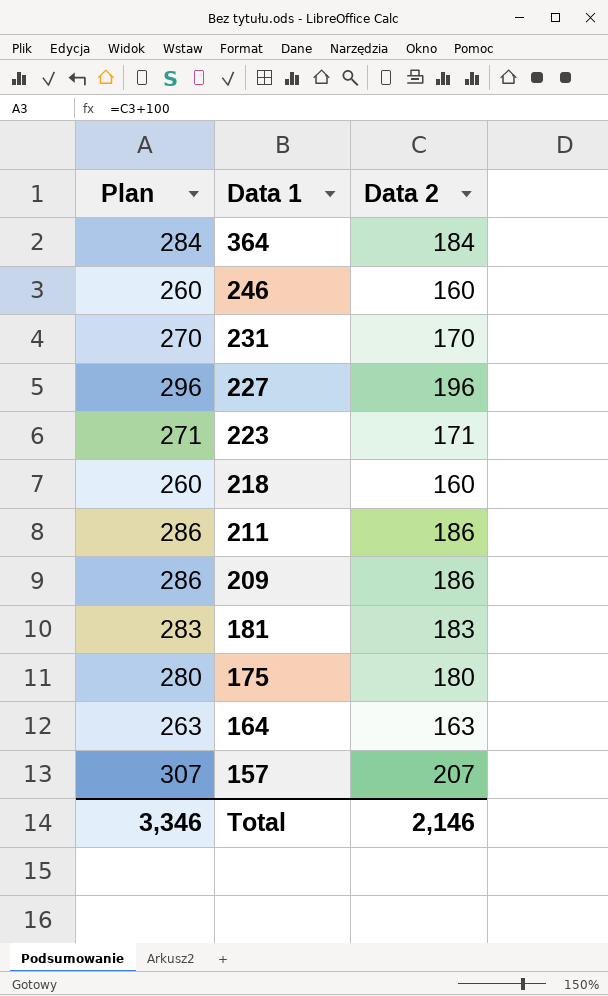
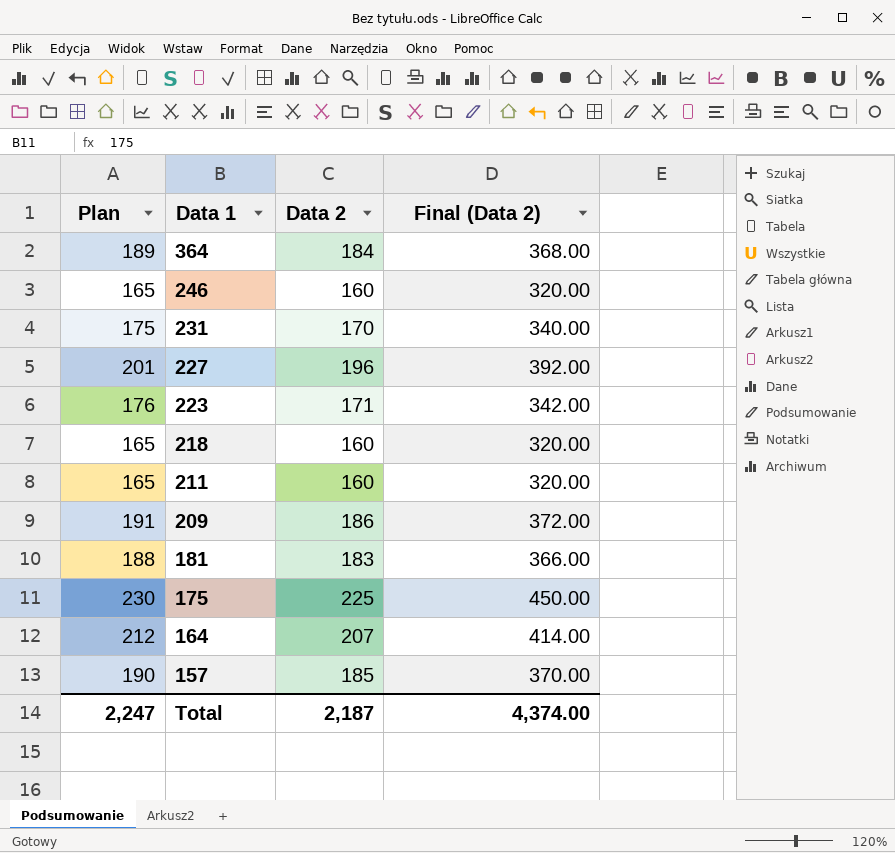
column Plan | formula: [Data 2] + 100 -> [Data 2] + 5
column Final (Data 2) | formula: none -> [Data 2] * 2
211 | Data 2: 186 -> 160
175 | Data 2: 180 -> 225
164 | Data 2: 163 -> 207
157 | Data 2: 207 -> 185
Total | Plan: 3,346 -> 2,247
Total | Data 2: 2,146 -> 2,187

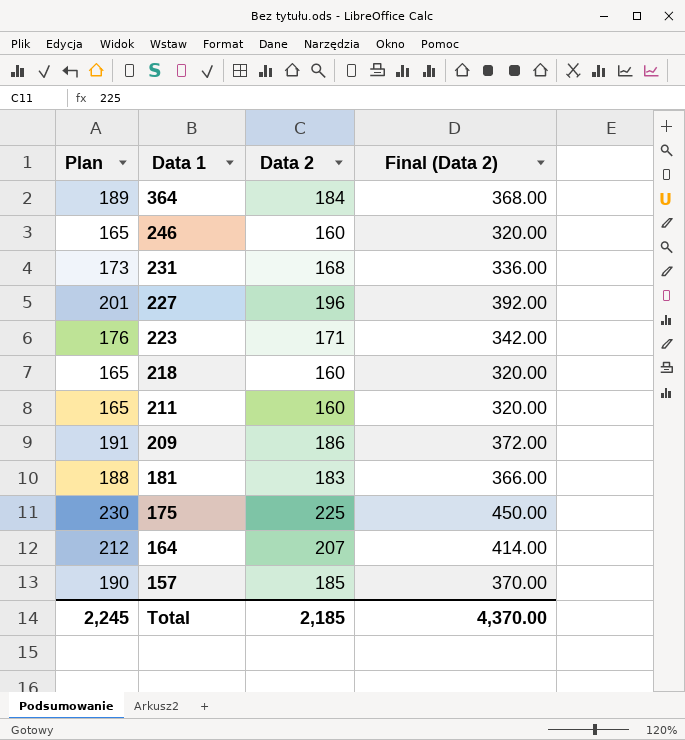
231 | Plan: 175 -> 173
231 | Data 2: 170 -> 168
231 | Final (Data 2): 340.00 -> 336.00
Total | Plan: 2,247 -> 2,245
Total | Data 2: 2,187 -> 2,185
Total | Final (Data 2): 4,374.00 -> 4,370.00

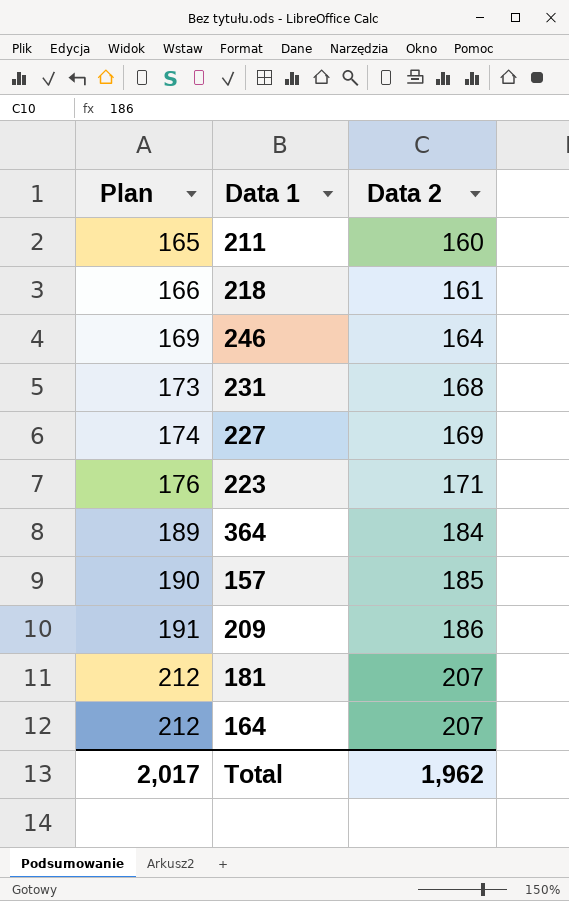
row order: Data 1 descending -> Plan ascending
column Final (Data 2) | formula: [Data 2] * 2 -> none
row 175: 230 | 225 | 450.00 -> none
218 | Plan: 165 -> 166
218 | Data 2: 160 -> 161
246 | Plan: 165 -> 169
246 | Data 2: 160 -> 164
227 | Plan: 201 -> 174
227 | Data 2: 196 -> 169
181 | Plan: 188 -> 212
181 | Data 2: 183 -> 207
Total | Plan: 2,245 -> 2,017
Total | Data 2: 2,185 -> 1,962

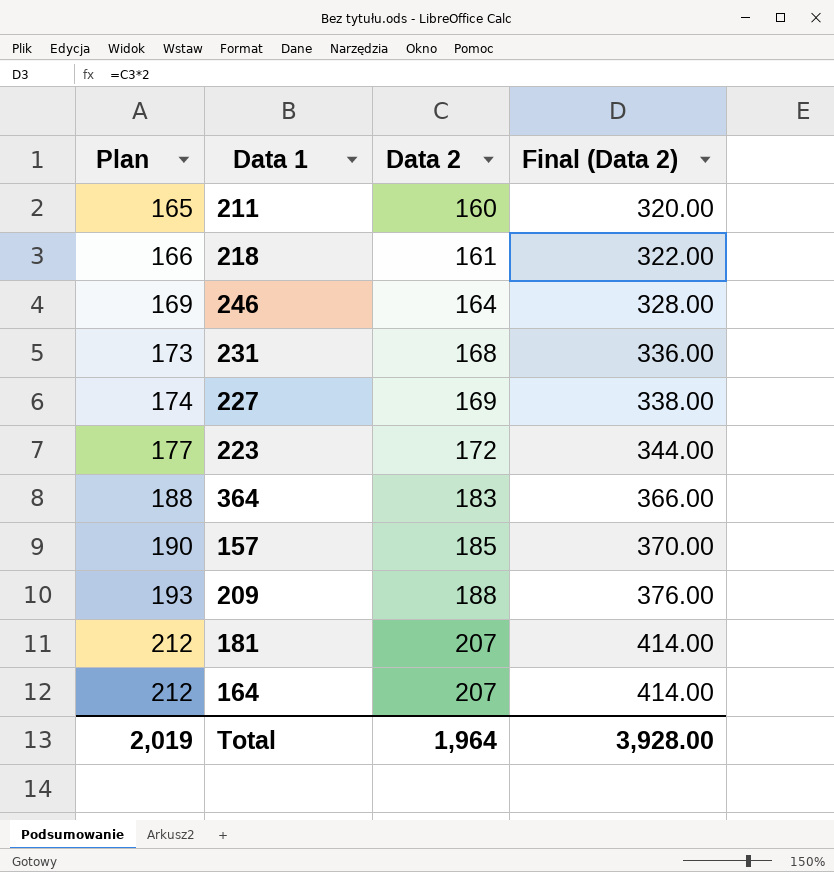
column Final (Data 2) | formula: none -> [Data 2] * 2
223 | Plan: 176 -> 177
223 | Data 2: 171 -> 172
364 | Plan: 189 -> 188
364 | Data 2: 184 -> 183
209 | Plan: 191 -> 193
209 | Data 2: 186 -> 188
Total | Plan: 2,017 -> 2,019
Total | Data 2: 1,962 -> 1,964

